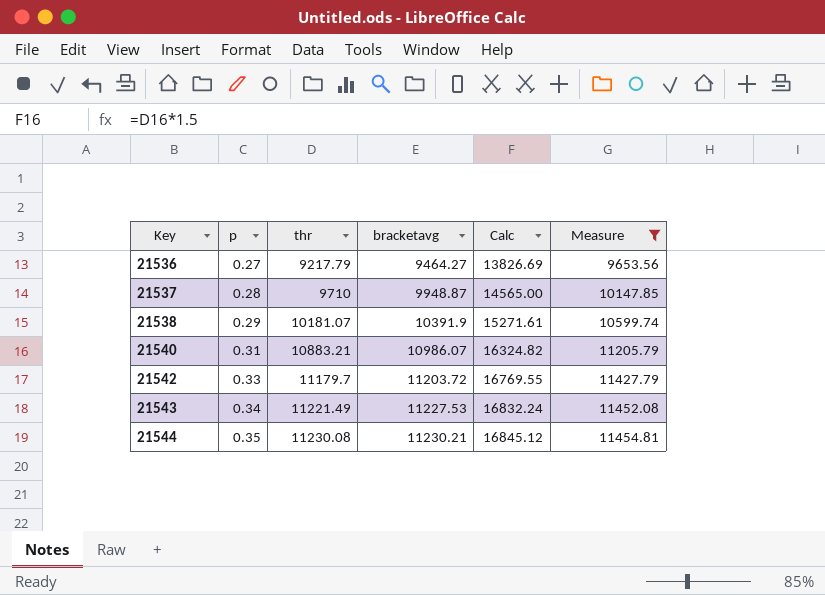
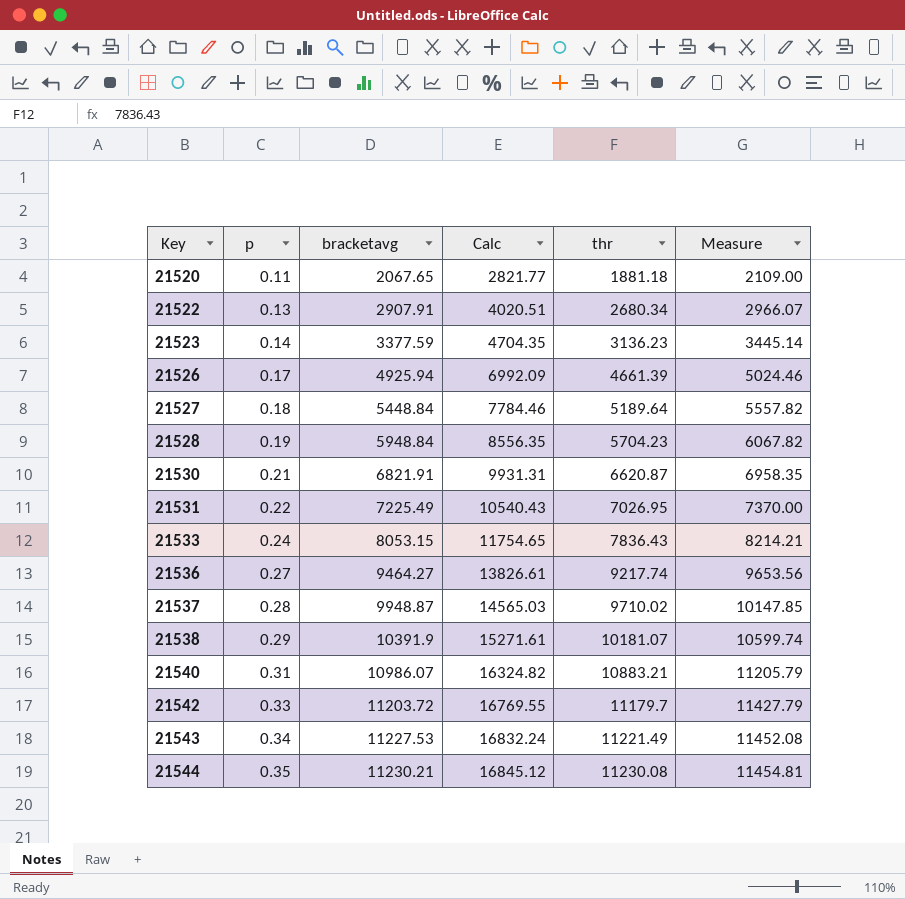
filter: Measure >= 9653.56 -> none
column thr | position: 3 -> 5
21536 | Calc: 13826.69 -> 13826.61
21536 | thr: 9217.79 -> 9217.74
21537 | Calc: 14565.00 -> 14565.03
21537 | thr: 9710 -> 9710.02

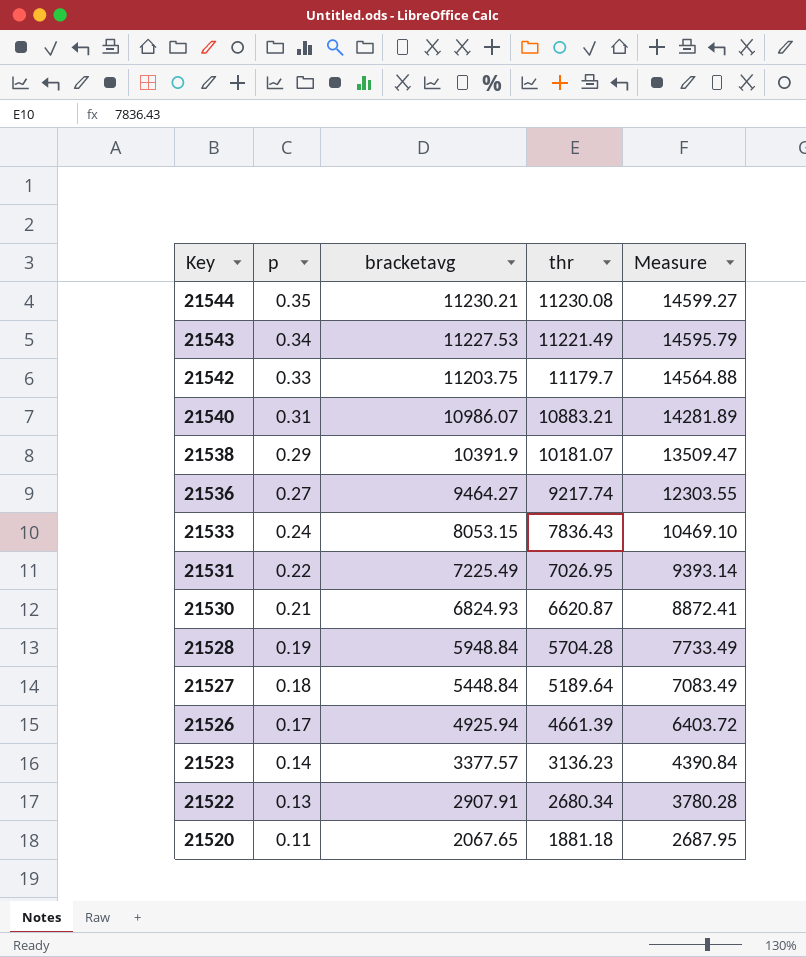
row order: Key ascending -> Key descending
column Calc | formula: [thr] * 1.5 -> none
column Measure | formula: [bracketavg] * 1.02 -> [bracketavg] * 1.3
row 21537: 0.28 | 9948.87 | 14565.03 | 9710.02 | 10147.85 -> none
21542 | bracketavg: 11203.72 -> 11203.75
21530 | bracketavg: 6821.91 -> 6824.93
21528 | thr: 5704.23 -> 5704.28
21523 | bracketavg: 3377.59 -> 3377.57

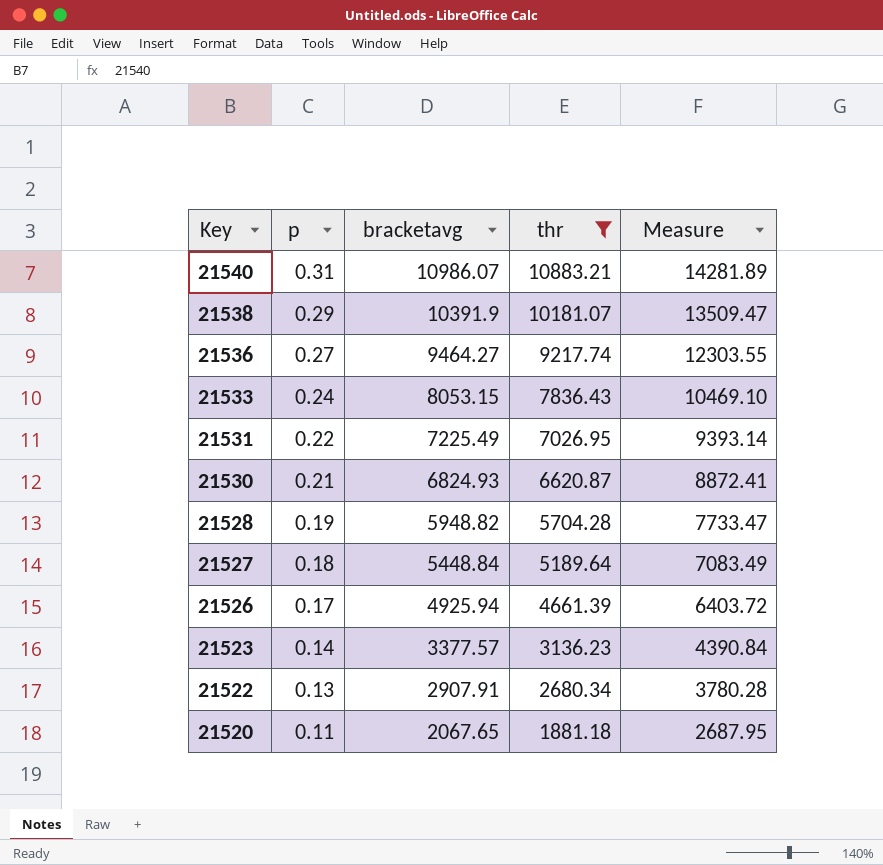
filter: none -> thr <= 10883.21
21528 | bracketavg: 5948.84 -> 5948.82
21528 | Measure: 7733.49 -> 7733.47

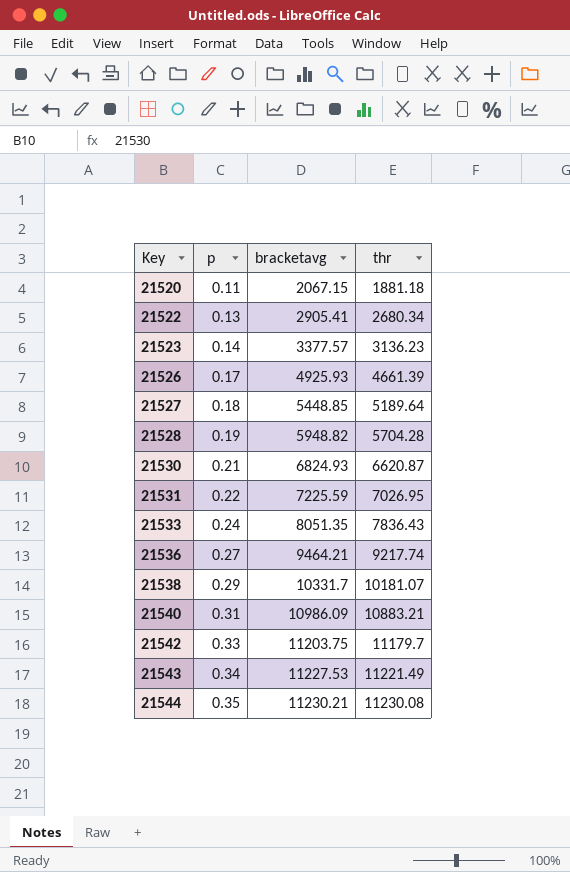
filter: thr <= 10883.21 -> none
row order: Key descending -> Key ascending
column Measure | formula: [bracketavg] * 1.3 -> none
21520 | bracketavg: 2067.65 -> 2067.15
21522 | bracketavg: 2907.91 -> 2905.41
21526 | bracketavg: 4925.94 -> 4925.93
21527 | bracketavg: 5448.84 -> 5448.85
21531 | bracketavg: 7225.49 -> 7225.59
21533 | bracketavg: 8053.15 -> 8051.35
21536 | bracketavg: 9464.27 -> 9464.21
21538 | bracketavg: 10391.9 -> 10331.7
21540 | bracketavg: 10986.07 -> 10986.09

